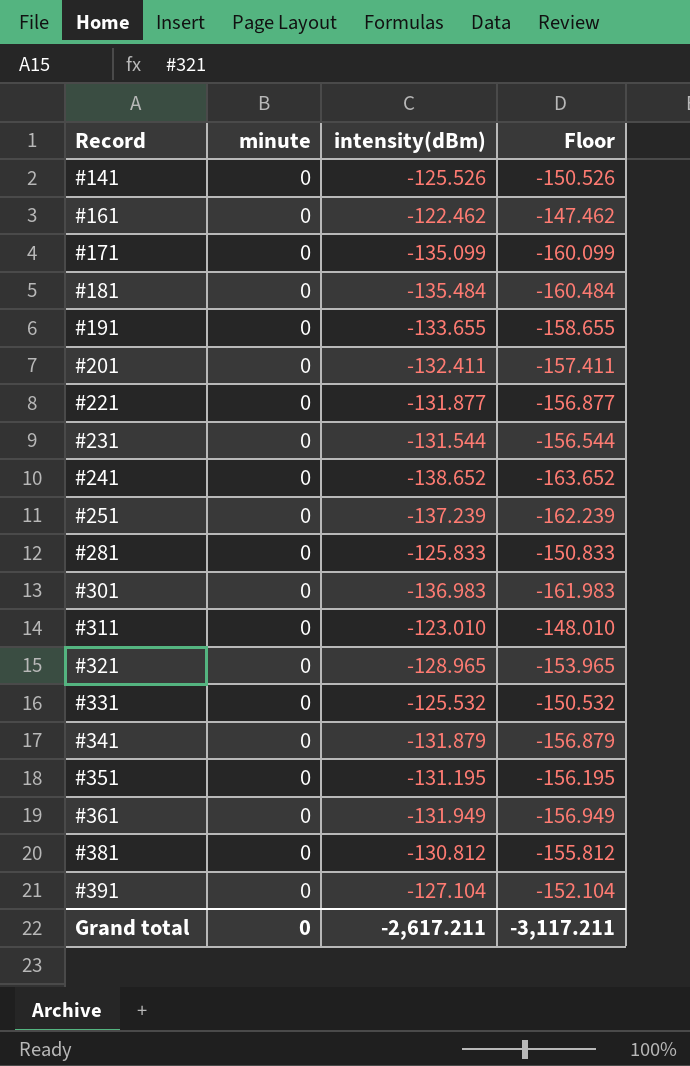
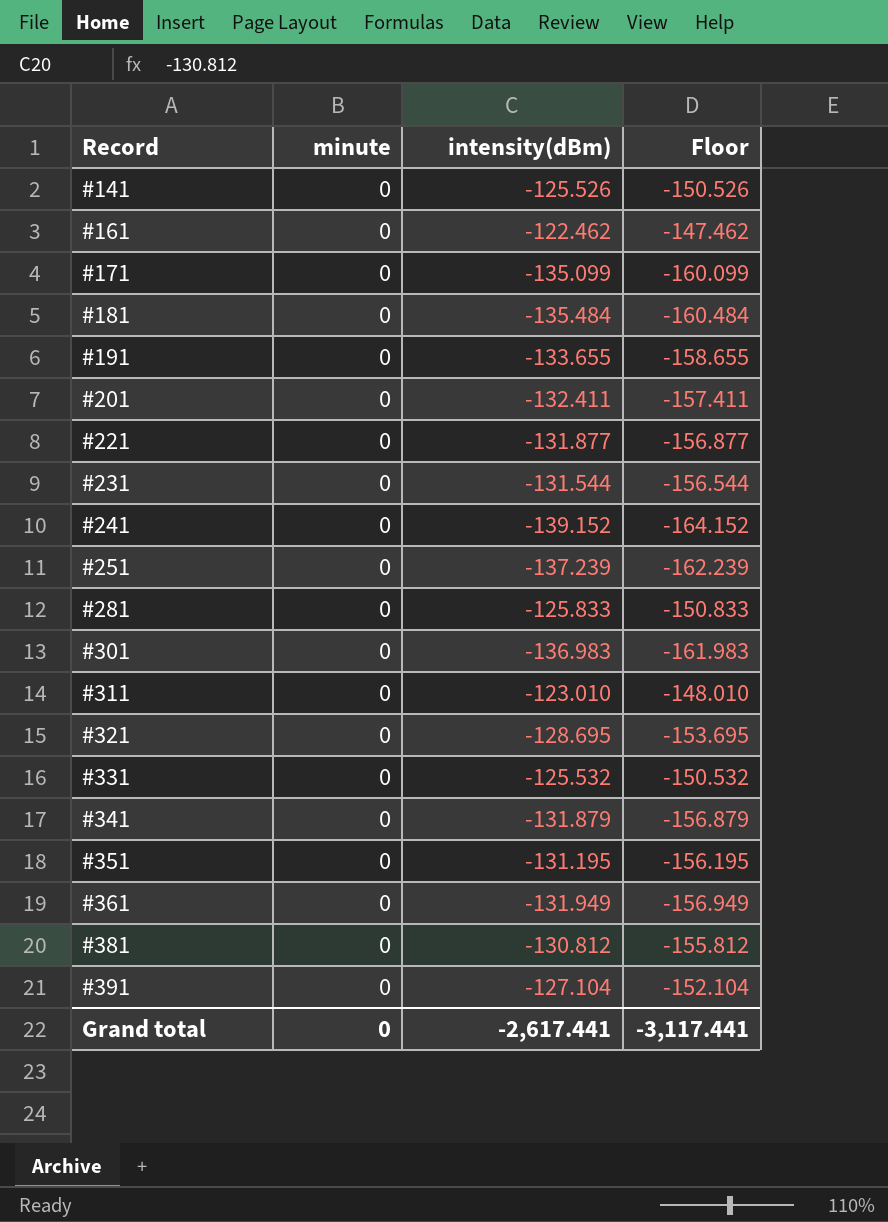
#241 | intensity(dBm): -138.652 -> -139.152
#241 | Floor: -163.652 -> -164.152
#321 | intensity(dBm): -128.965 -> -128.695
#321 | Floor: -153.965 -> -153.695
Grand total | intensity(dBm): -2,617.211 -> -2,617.441
Grand total | Floor: -3,117.211 -> -3,117.441

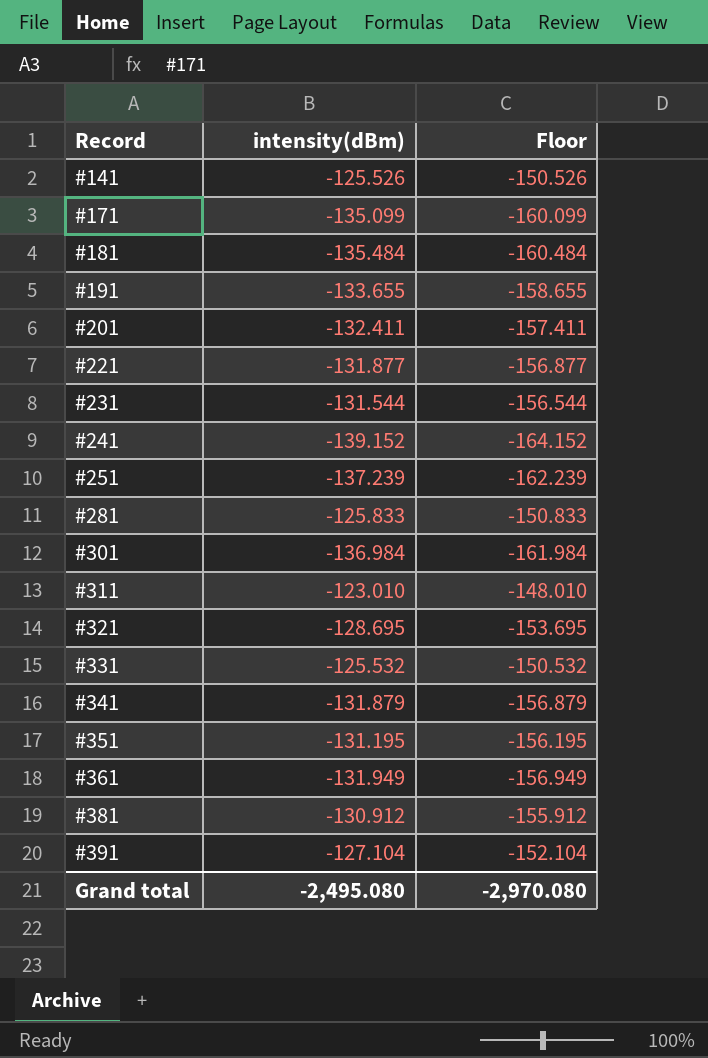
column minute | position: 2 -> none
row #161: 0 | -122.462 | -147.462 -> none
#301 | intensity(dBm): -136.983 -> -136.984
#301 | Floor: -161.983 -> -161.984
#381 | intensity(dBm): -130.812 -> -130.912
#381 | Floor: -155.812 -> -155.912
Grand total | intensity(dBm): -2,617.441 -> -2,495.080
Grand total | Floor: -3,117.441 -> -2,970.080

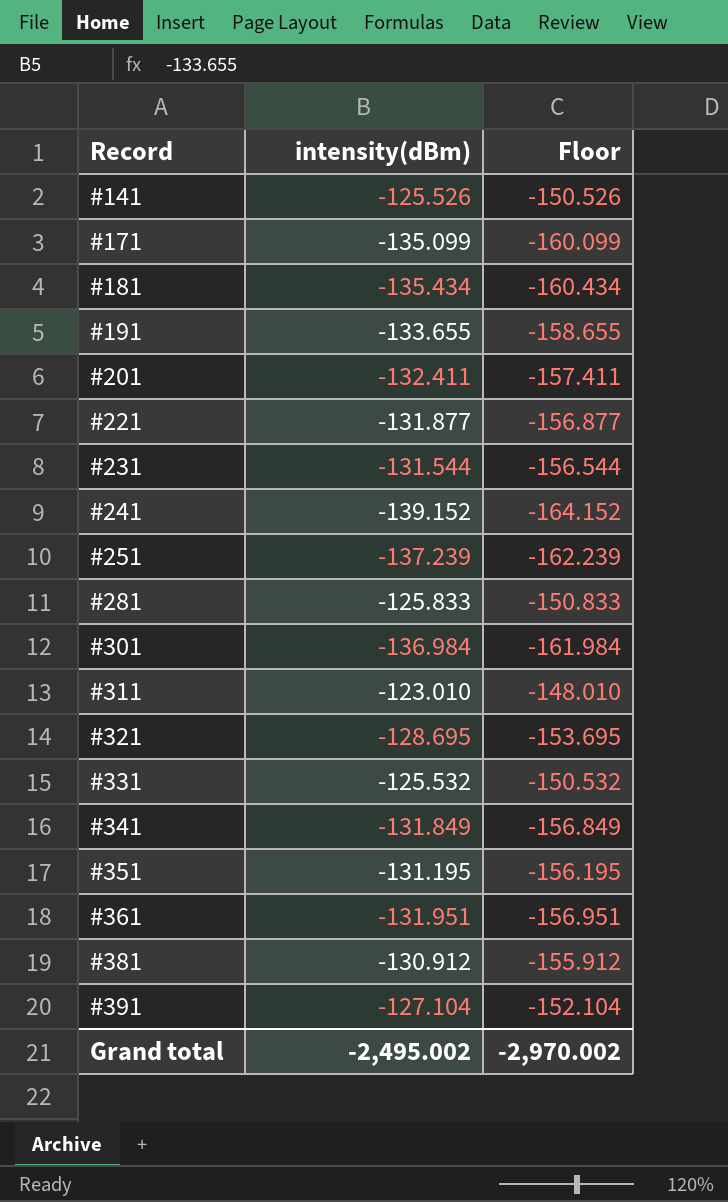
#181 | intensity(dBm): -135.484 -> -135.434
#181 | Floor: -160.484 -> -160.434
#341 | intensity(dBm): -131.879 -> -131.849
#341 | Floor: -156.879 -> -156.849
#361 | intensity(dBm): -131.949 -> -131.951
#361 | Floor: -156.949 -> -156.951
Grand total | intensity(dBm): -2,495.080 -> -2,495.002
Grand total | Floor: -2,970.080 -> -2,970.002

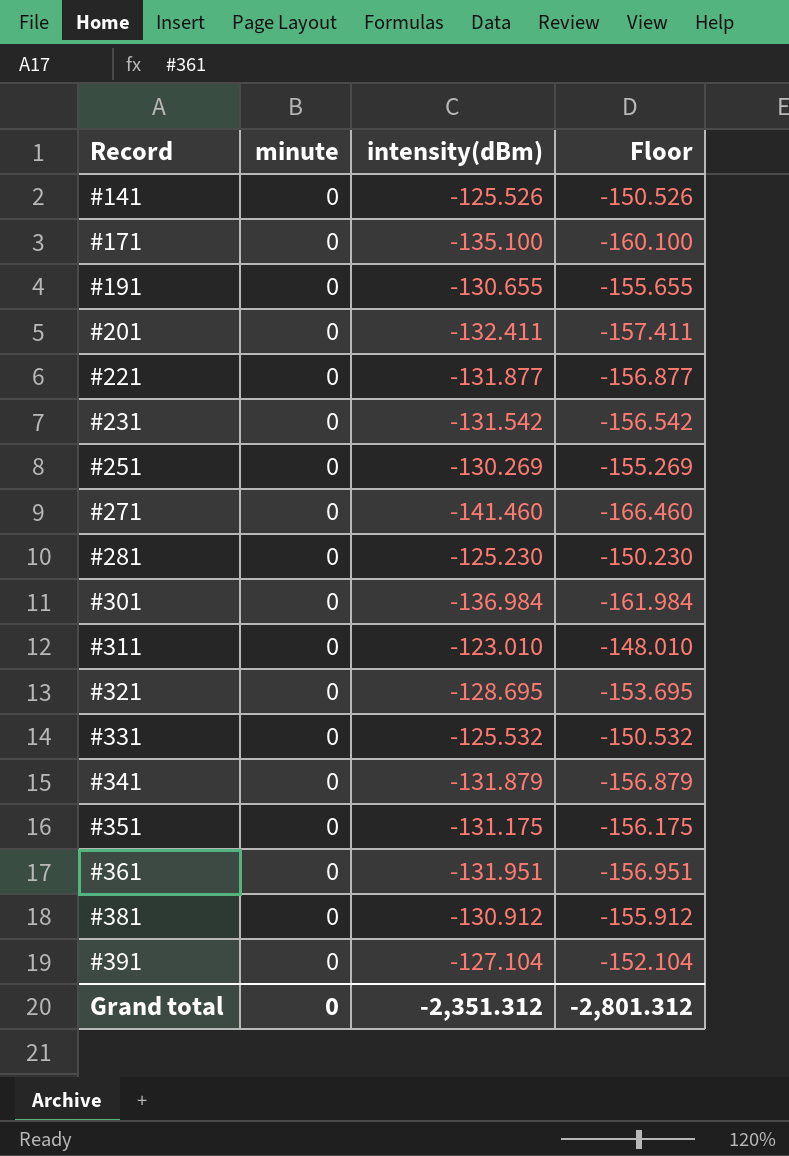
column minute | position: none -> 2
row #181: -135.434 | -160.434 -> none
row #241: -139.152 | -164.152 -> none
#171 | intensity(dBm): -135.099 -> -135.100
#171 | Floor: -160.099 -> -160.100
#191 | intensity(dBm): -133.655 -> -130.655
#191 | Floor: -158.655 -> -155.655
#231 | intensity(dBm): -131.544 -> -131.542
#231 | Floor: -156.544 -> -156.542
#251 | intensity(dBm): -137.239 -> -130.269
#251 | Floor: -162.239 -> -155.269
row #271: none -> 0 | -141.460 | -166.460
#281 | intensity(dBm): -125.833 -> -125.230
#281 | Floor: -150.833 -> -150.230
#341 | intensity(dBm): -131.849 -> -131.879
#341 | Floor: -156.849 -> -156.879
#351 | intensity(dBm): -131.195 -> -131.175
#351 | Floor: -156.195 -> -156.175
Grand total | intensity(dBm): -2,495.002 -> -2,351.312
Grand total | Floor: -2,970.002 -> -2,801.312

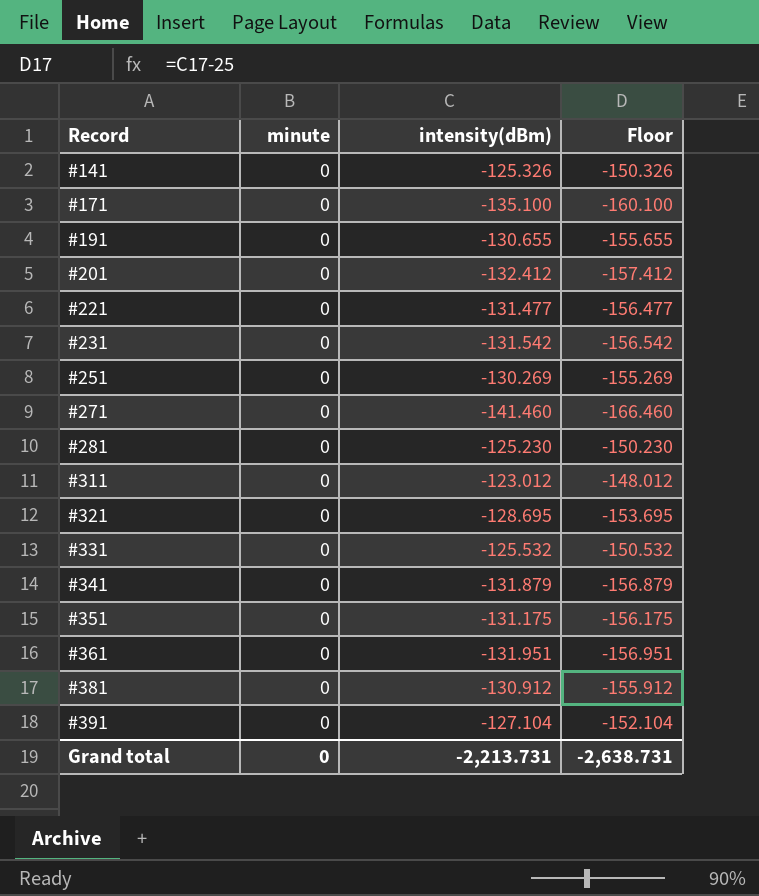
row #301: 0 | -136.984 | -161.984 -> none
#141 | intensity(dBm): -125.526 -> -125.326
#141 | Floor: -150.526 -> -150.326
#201 | intensity(dBm): -132.411 -> -132.412
#201 | Floor: -157.411 -> -157.412
#221 | intensity(dBm): -131.877 -> -131.477
#221 | Floor: -156.877 -> -156.477
#311 | intensity(dBm): -123.010 -> -123.012
#311 | Floor: -148.010 -> -148.012
Grand total | intensity(dBm): -2,351.312 -> -2,213.731
Grand total | Floor: -2,801.312 -> -2,638.731

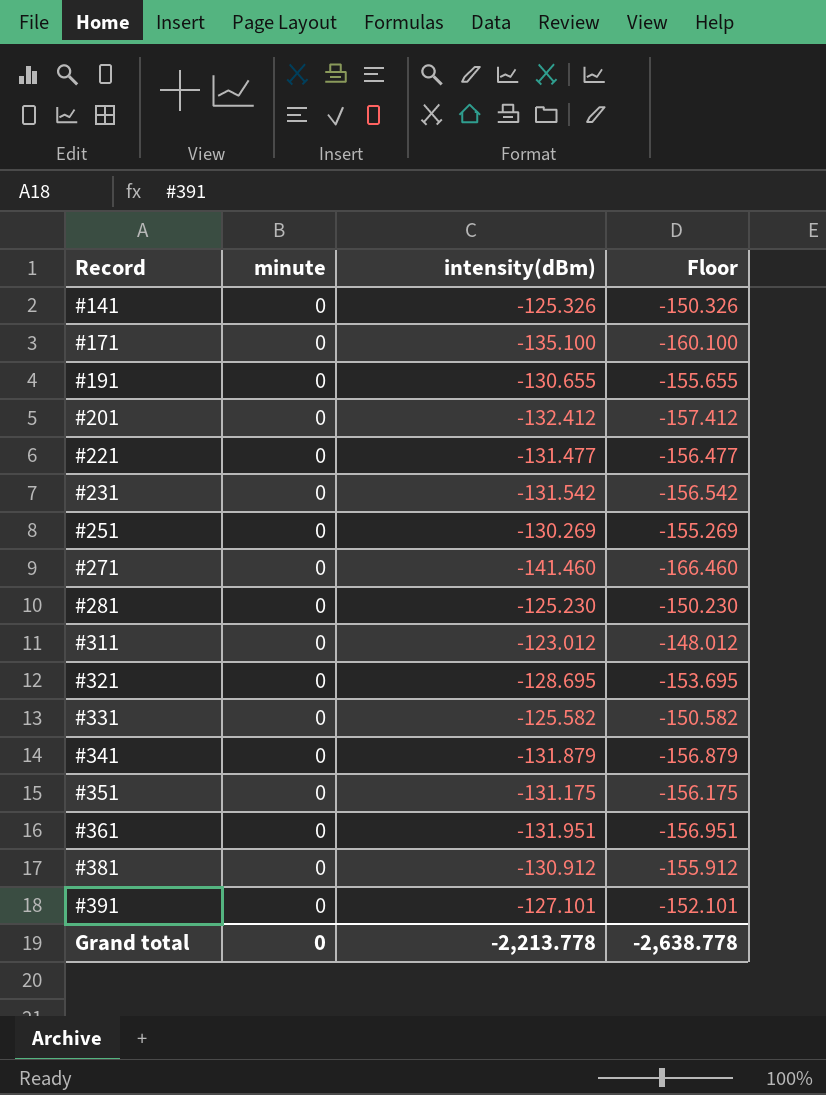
#331 | intensity(dBm): -125.532 -> -125.582
#331 | Floor: -150.532 -> -150.582
#391 | intensity(dBm): -127.104 -> -127.101
#391 | Floor: -152.104 -> -152.101
Grand total | intensity(dBm): -2,213.731 -> -2,213.778
Grand total | Floor: -2,638.731 -> -2,638.778

